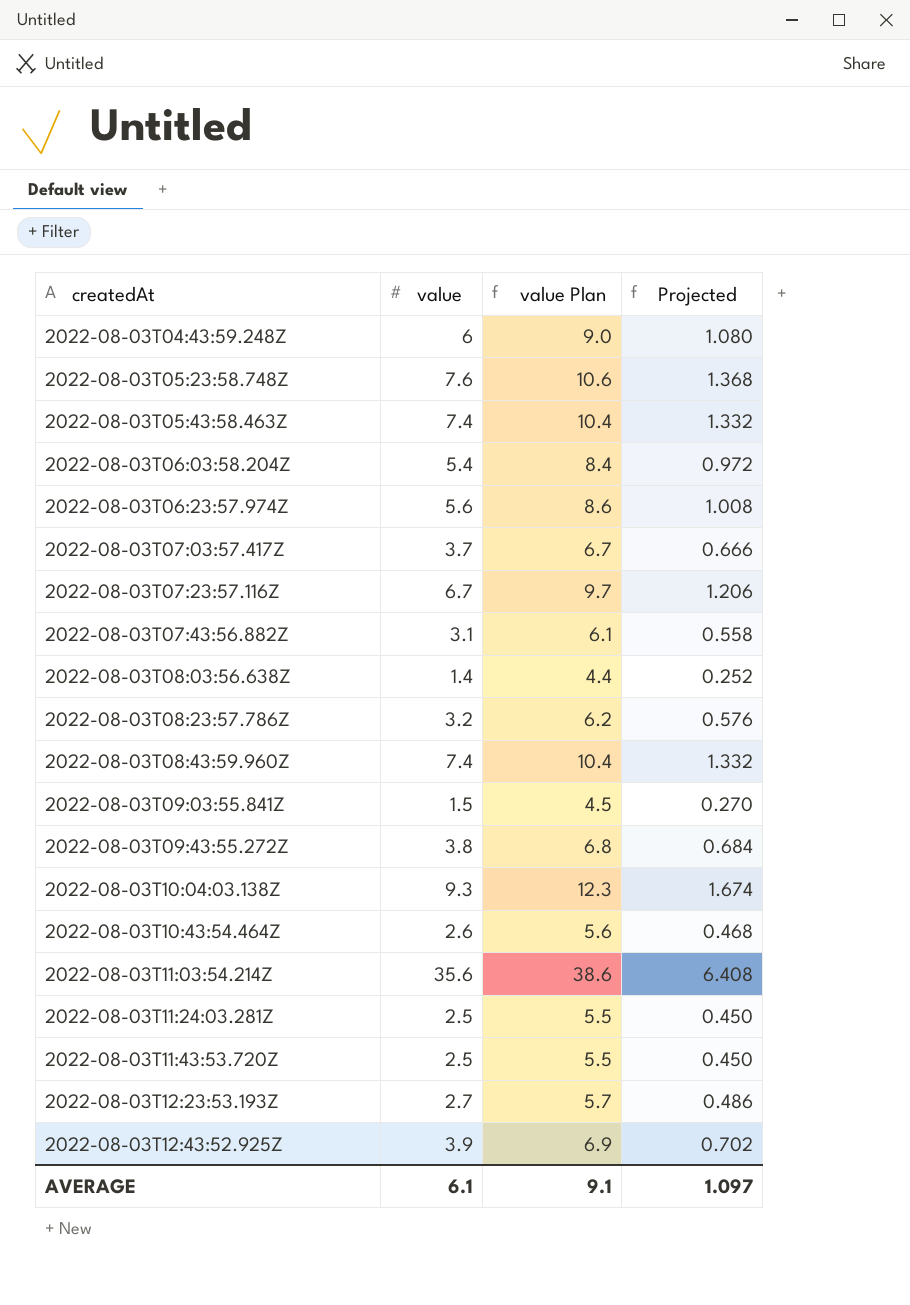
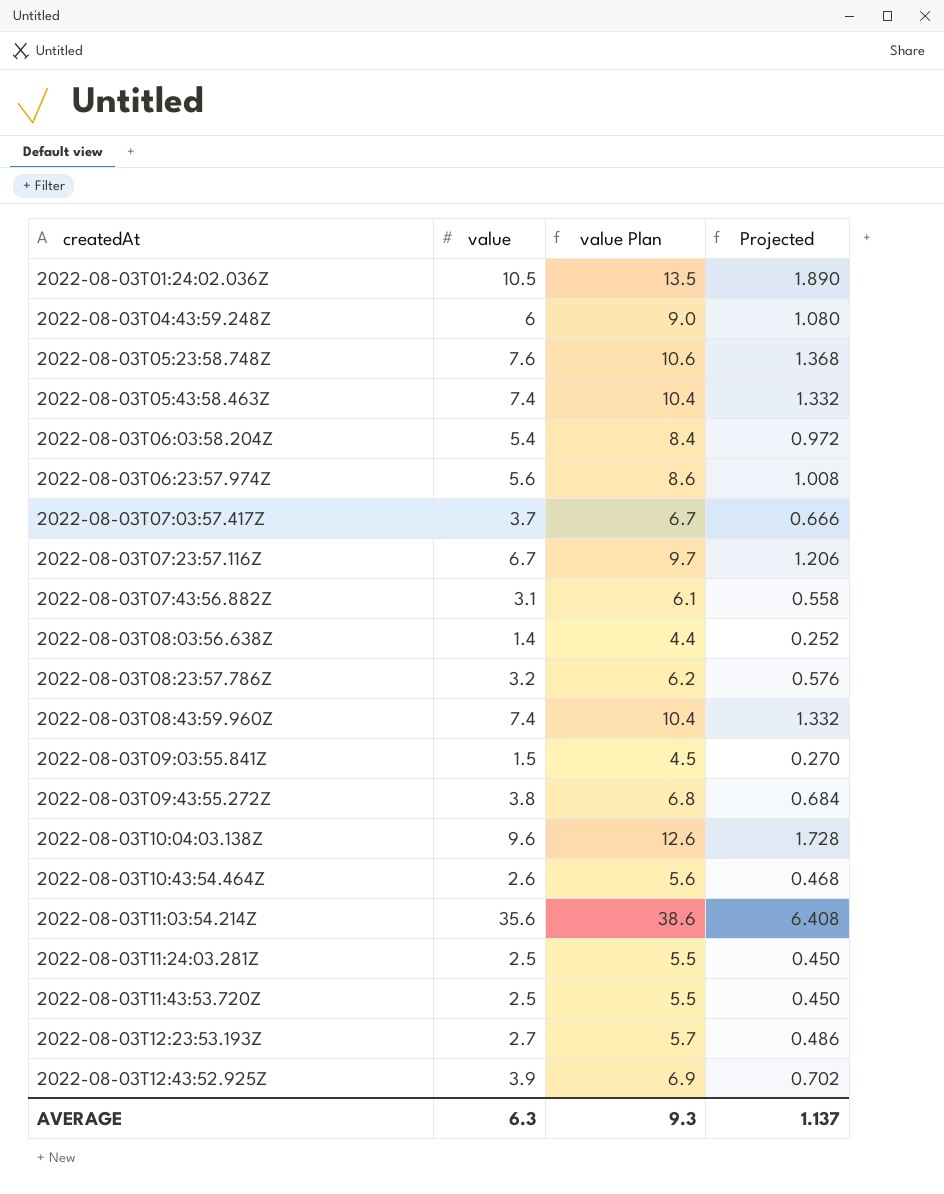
row 2022-08-03T01:24:02.036Z: none -> 10.5 | 13.5 | 1.890
2022-08-03T10:04:03.138Z | value: 9.3 -> 9.6
2022-08-03T10:04:03.138Z | value Plan: 12.3 -> 12.6
2022-08-03T10:04:03.138Z | Projected: 1.674 -> 1.728
AVERAGE | value: 6.1 -> 6.3
AVERAGE | value Plan: 9.1 -> 9.3
AVERAGE | Projected: 1.097 -> 1.137

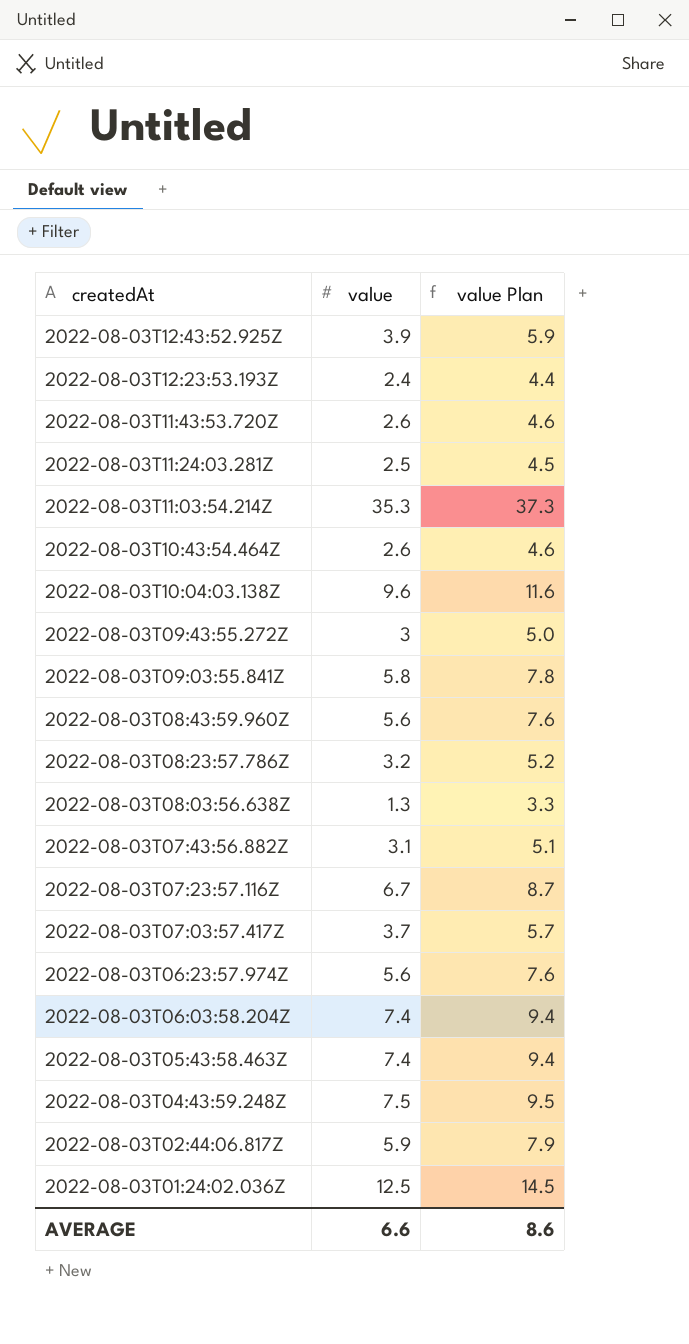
row order: createdAt ascending -> createdAt descending
column Projected | formula: [value] * 0.18 -> none
column value Plan | formula: [value] + 3 -> [value] + 2
row 2022-08-03T05:23:58.748Z: 7.6 | 10.6 | 1.368 -> none
2022-08-03T12:23:53.193Z | value: 2.7 -> 2.4
2022-08-03T11:43:53.720Z | value: 2.5 -> 2.6
2022-08-03T11:03:54.214Z | value: 35.6 -> 35.3
2022-08-03T09:43:55.272Z | value: 3.8 -> 3
2022-08-03T09:03:55.841Z | value: 1.5 -> 5.8
2022-08-03T08:43:59.960Z | value: 7.4 -> 5.6
2022-08-03T08:03:56.638Z | value: 1.4 -> 1.3
2022-08-03T06:03:58.204Z | value: 5.4 -> 7.4
2022-08-03T04:43:59.248Z | value: 6 -> 7.5
row 2022-08-03T02:44:06.817Z: none -> 5.9 | 7.9
2022-08-03T01:24:02.036Z | value: 10.5 -> 12.5
AVERAGE | value: 6.3 -> 6.6
AVERAGE | value Plan: 9.3 -> 8.6

